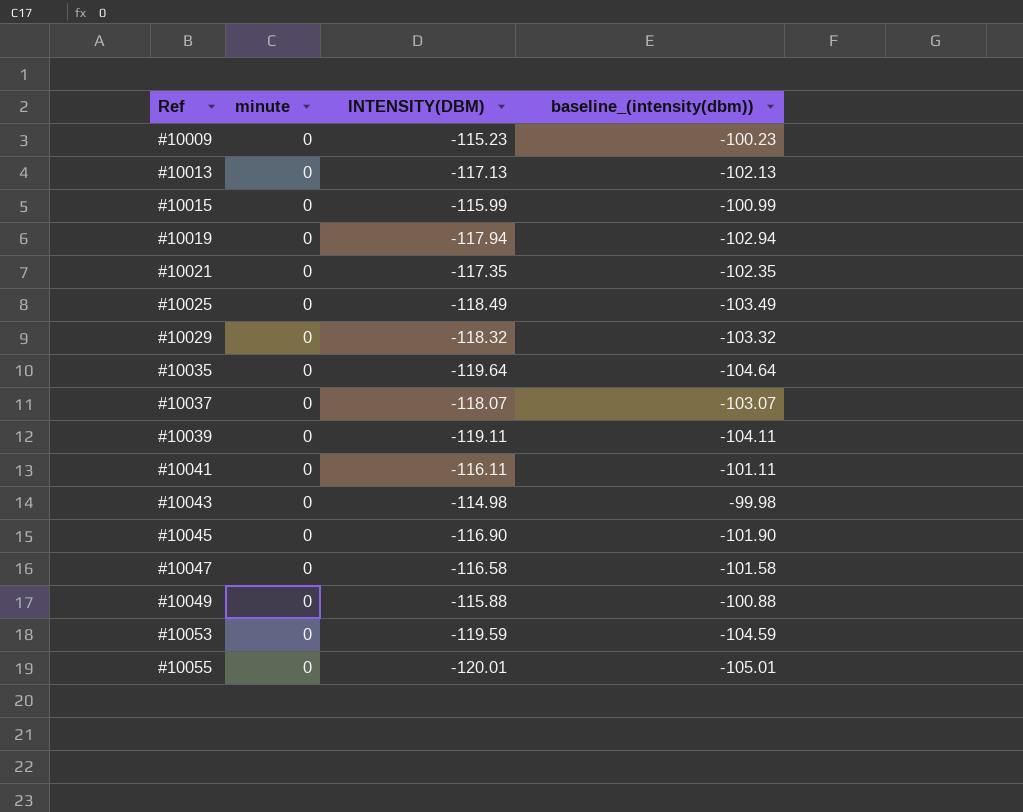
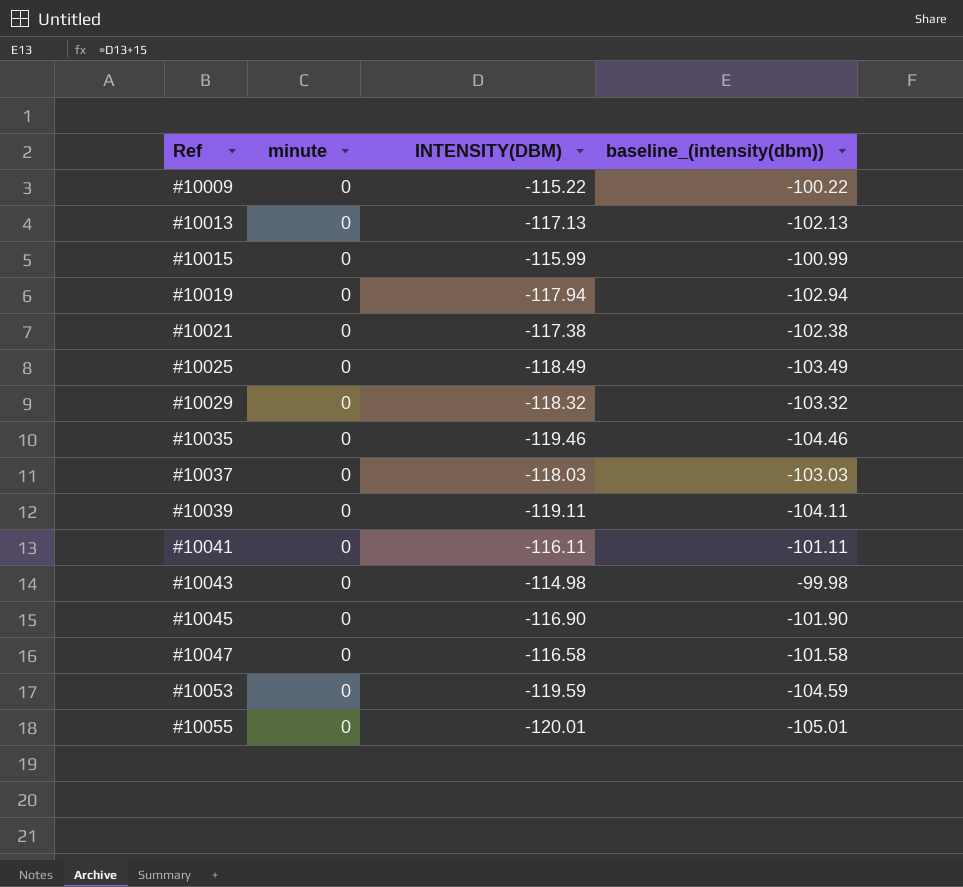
row #10049: 0 | -115.88 | -100.88 -> none
#10009 | INTENSITY(DBM): -115.23 -> -115.22
#10009 | baseline_(intensity(dbm)): -100.23 -> -100.22
#10021 | INTENSITY(DBM): -117.35 -> -117.38
#10021 | baseline_(intensity(dbm)): -102.35 -> -102.38
#10035 | INTENSITY(DBM): -119.64 -> -119.46
#10035 | baseline_(intensity(dbm)): -104.64 -> -104.46
#10037 | INTENSITY(DBM): -118.07 -> -118.03
#10037 | baseline_(intensity(dbm)): -103.07 -> -103.03

